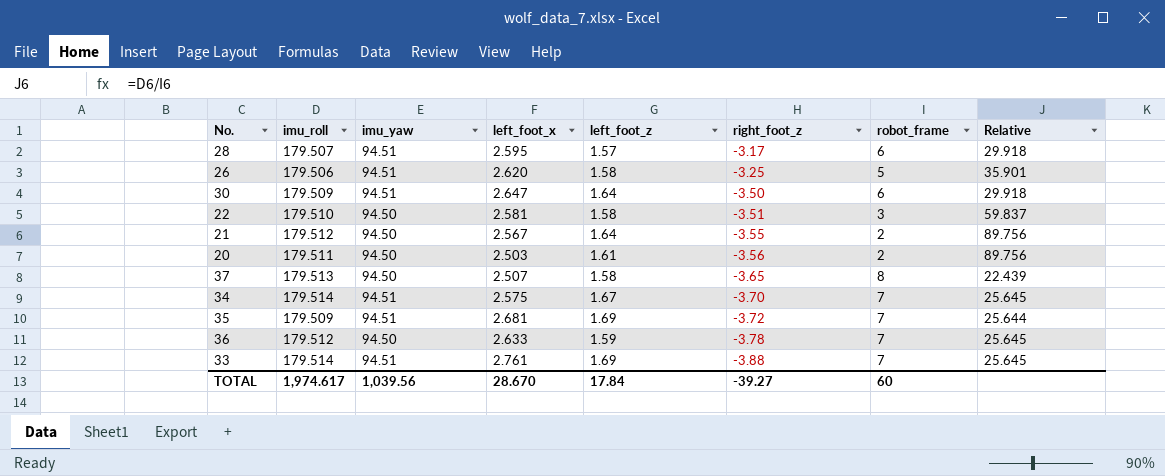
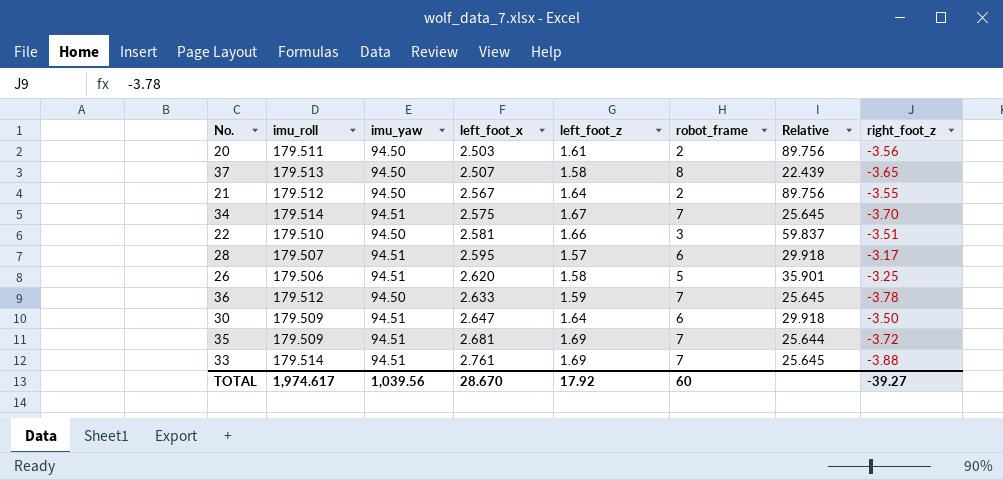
row order: right_foot_z descending -> left_foot_x ascending
column right_foot_z | position: 6 -> 8
22 | left_foot_z: 1.58 -> 1.66
TOTAL | left_foot_z: 17.84 -> 17.92

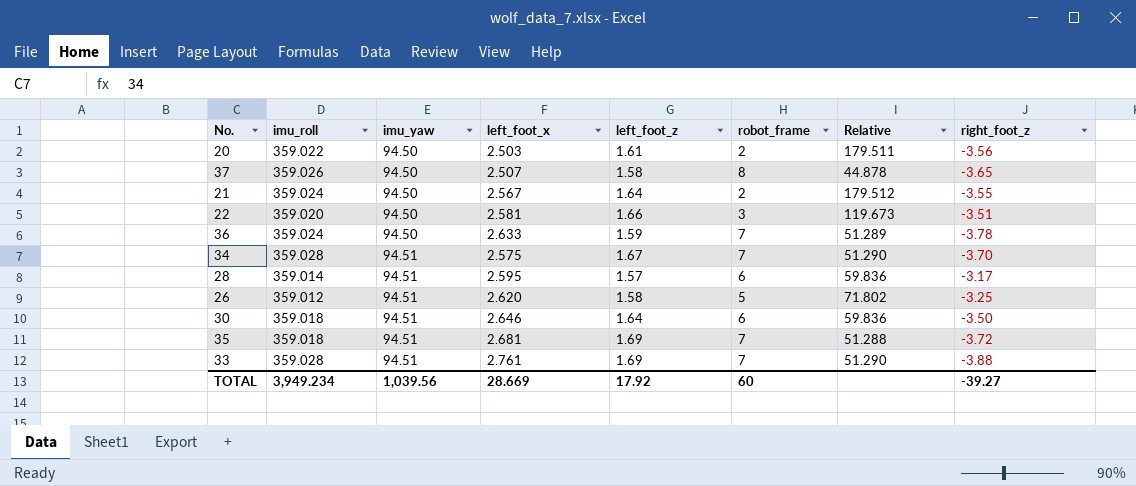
row order: left_foot_x ascending -> imu_yaw ascending
20 | imu_roll: 179.511 -> 359.022
20 | Relative: 89.756 -> 179.511
37 | imu_roll: 179.513 -> 359.026
37 | Relative: 22.439 -> 44.878
21 | imu_roll: 179.512 -> 359.024
21 | Relative: 89.756 -> 179.512
22 | imu_roll: 179.510 -> 359.020
22 | Relative: 59.837 -> 119.673
36 | imu_roll: 179.512 -> 359.024
36 | Relative: 25.645 -> 51.289
34 | imu_roll: 179.514 -> 359.028
34 | Relative: 25.645 -> 51.290
28 | imu_roll: 179.507 -> 359.014
28 | Relative: 29.918 -> 59.836
26 | imu_roll: 179.506 -> 359.012
26 | Relative: 35.901 -> 71.802
30 | imu_roll: 179.509 -> 359.018
30 | left_foot_x: 2.647 -> 2.646
30 | Relative: 29.918 -> 59.836
35 | imu_roll: 179.509 -> 359.018
35 | Relative: 25.644 -> 51.288
33 | imu_roll: 179.514 -> 359.028
33 | Relative: 25.645 -> 51.290
TOTAL | imu_roll: 1,974.617 -> 3,949.234
TOTAL | left_foot_x: 28.670 -> 28.669

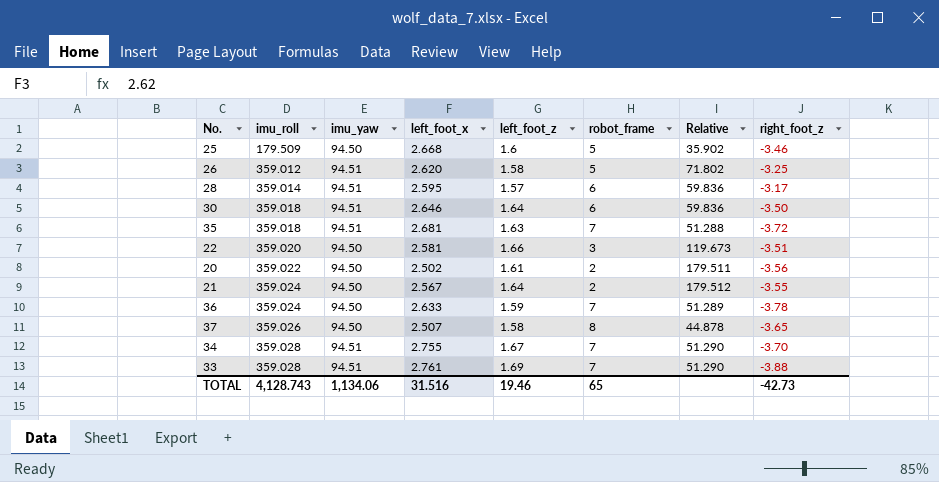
row order: imu_yaw ascending -> imu_roll ascending
row 25: none -> 179.509 | 94.50 | 2.668 | 1.6 | 5 | 35.902 | -3.46
35 | left_foot_z: 1.69 -> 1.63
20 | left_foot_x: 2.503 -> 2.502
34 | left_foot_x: 2.575 -> 2.755
TOTAL | imu_roll: 3,949.234 -> 4,128.743
TOTAL | imu_yaw: 1,039.56 -> 1,134.06
TOTAL | left_foot_x: 28.669 -> 31.516
TOTAL | left_foot_z: 17.92 -> 19.46
TOTAL | robot_frame: 60 -> 65
TOTAL | right_foot_z: -39.27 -> -42.73

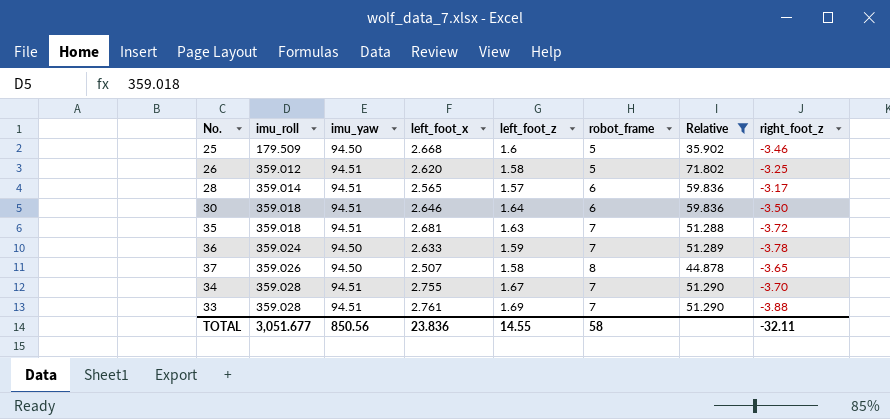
filter: none -> Relative <= 71.802
28 | left_foot_x: 2.595 -> 2.565
TOTAL | imu_roll: 4,128.743 -> 3,051.677
TOTAL | imu_yaw: 1,134.06 -> 850.56
TOTAL | left_foot_x: 31.516 -> 23.836
TOTAL | left_foot_z: 19.46 -> 14.55
TOTAL | robot_frame: 65 -> 58
TOTAL | right_foot_z: -42.73 -> -32.11

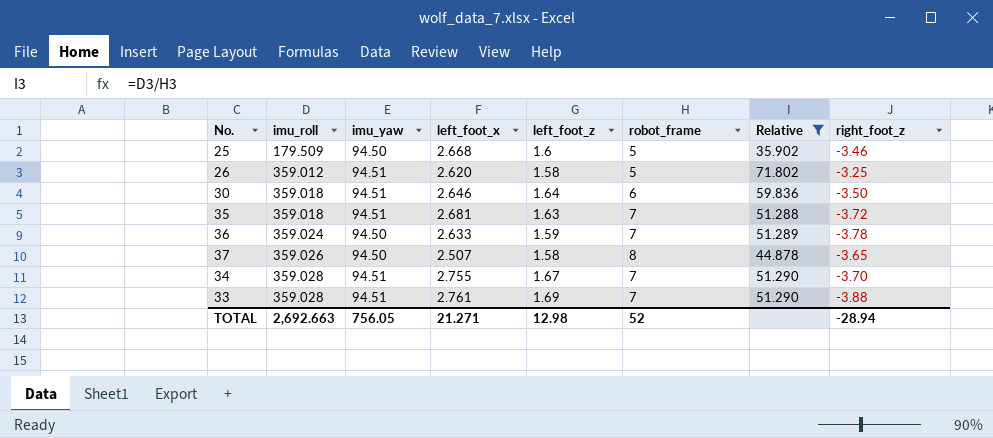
row 28: 359.014 | 94.51 | 2.565 | 1.57 | 6 | 59.836 | -3.17 -> none
TOTAL | imu_roll: 3,051.677 -> 2,692.663
TOTAL | imu_yaw: 850.56 -> 756.05
TOTAL | left_foot_x: 23.836 -> 21.271
TOTAL | left_foot_z: 14.55 -> 12.98
TOTAL | robot_frame: 58 -> 52
TOTAL | right_foot_z: -32.11 -> -28.94

